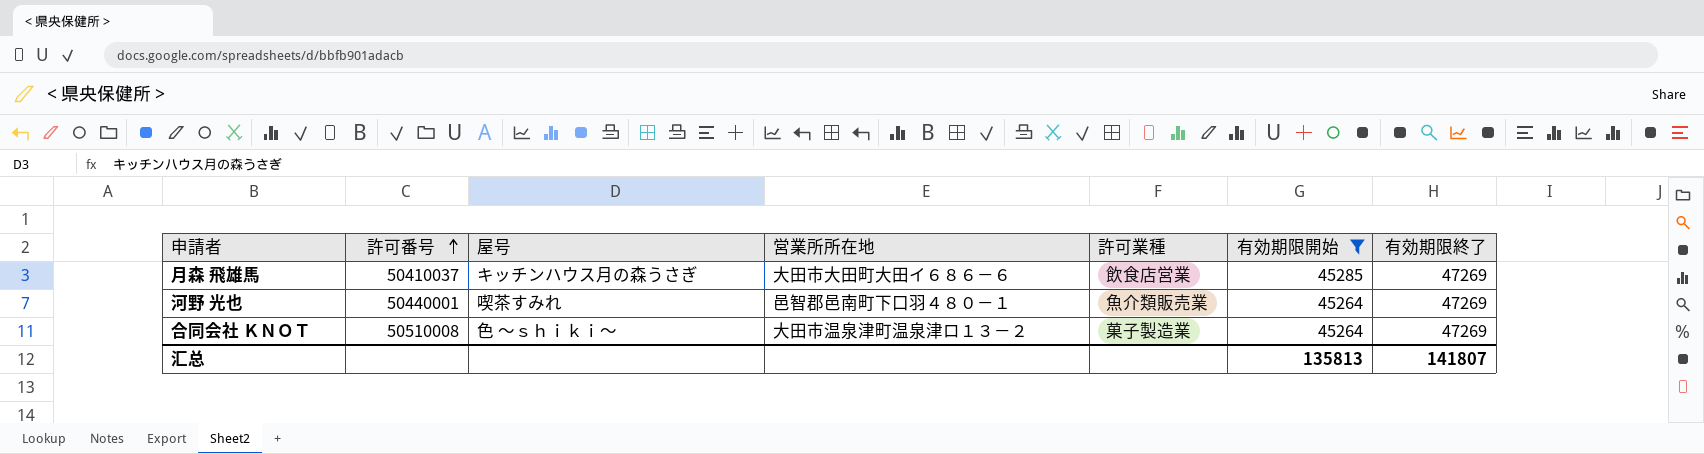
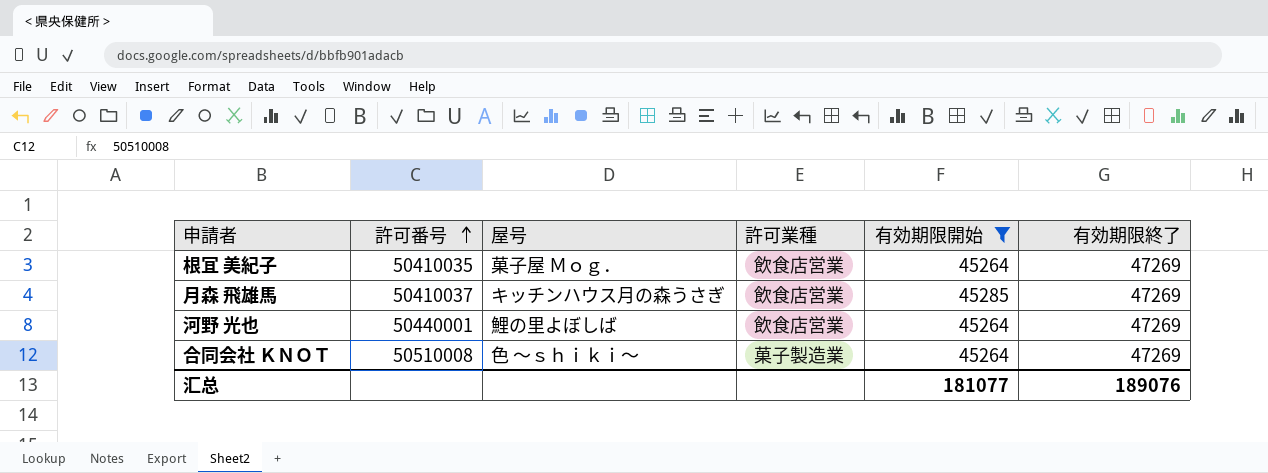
column 営業所所在地 | position: 4 -> none
row 根冝 美紀子: none -> 50410035 | 菓子屋 Ｍｏｇ． | 飲食店営業 | 45264 | 47269
河野 光也 | 屋号: 喫茶すみれ -> 鯉の里よぼしば
河野 光也 | 許可業種: 魚介類販売業 -> 飲食店営業
汇总 | 有効期限開始: 135813 -> 181077
汇总 | 有効期限終了: 141807 -> 189076

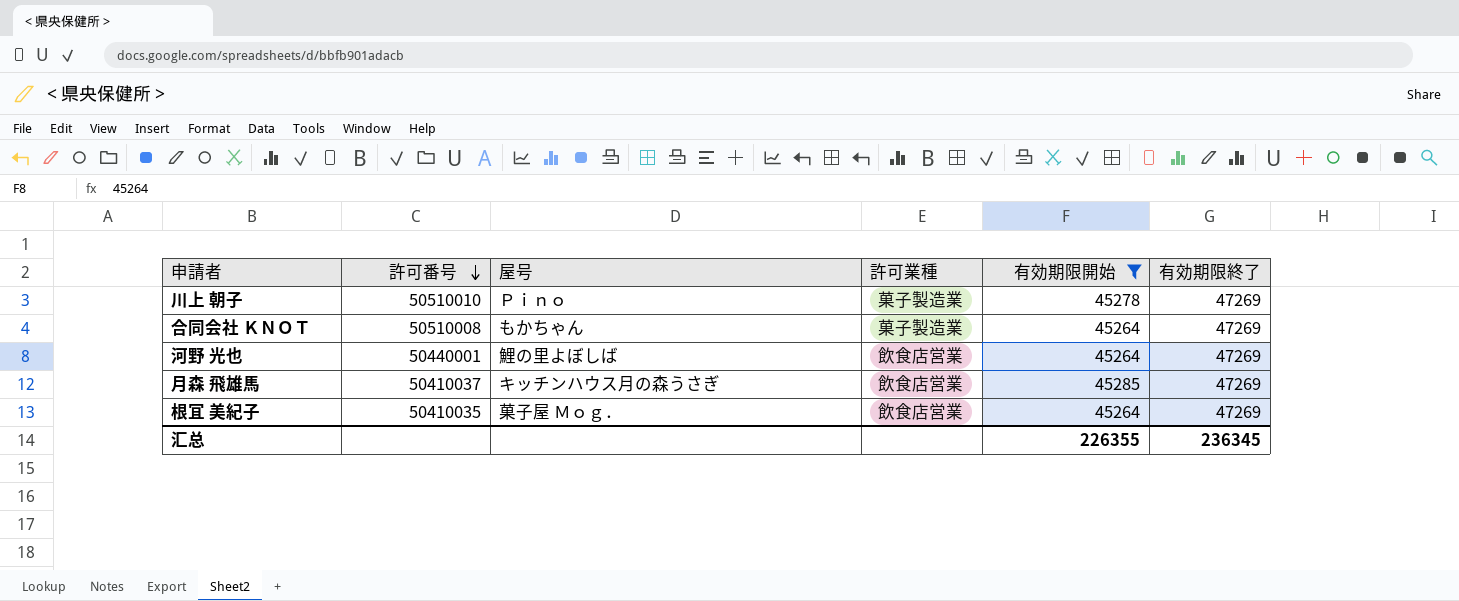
row order: 許可番号 ascending -> 許可番号 descending
row 川上 朝子: none -> 50510010 | Ｐｉｎｏ | 菓子製造業 | 45278 | 47269
合同会社 ＫＮＯＴ | 屋号: 色 ～ｓｈｉｋｉ～ -> もかちゃん
汇总 | 有効期限開始: 181077 -> 226355
汇总 | 有効期限終了: 189076 -> 236345

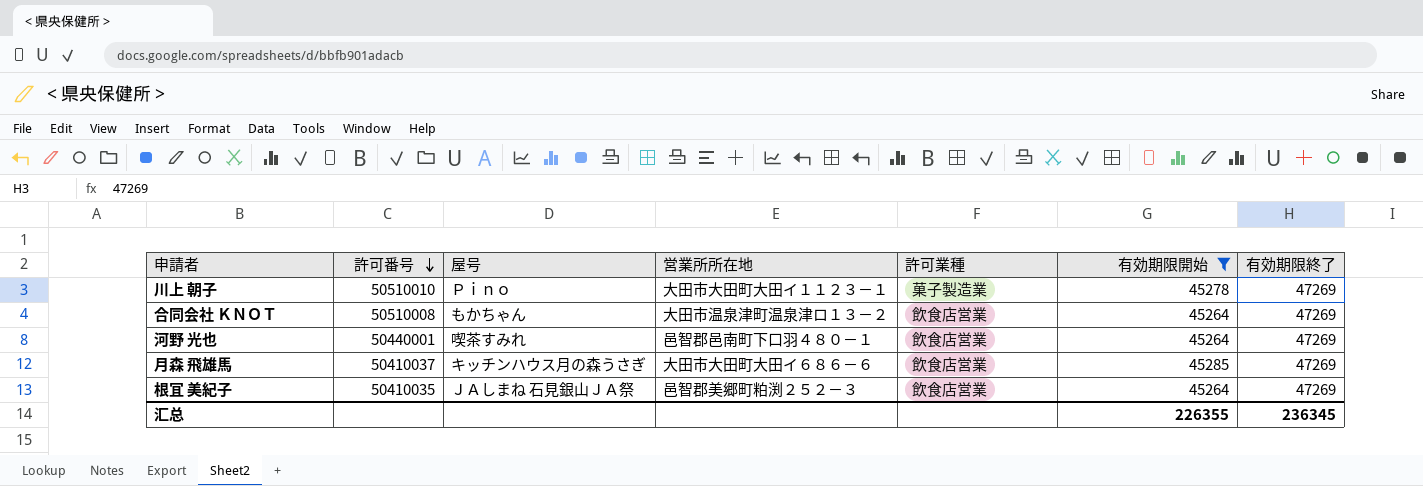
column 営業所所在地 | position: none -> 4
合同会社 ＫＮＯＴ | 許可業種: 菓子製造業 -> 飲食店営業
河野 光也 | 屋号: 鯉の里よぼしば -> 喫茶すみれ
根冝 美紀子 | 屋号: 菓子屋 Ｍｏｇ． -> ＪＡしまね 石見銀山ＪＡ祭

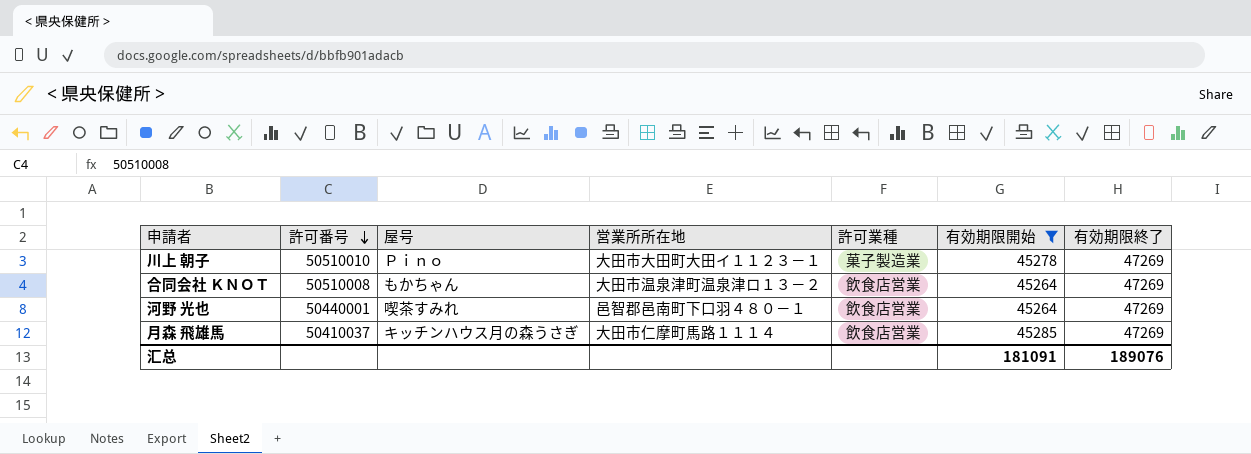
row 根冝 美紀子: 50410035 | ＪＡしまね 石見銀山ＪＡ祭 | 邑智郡美郷町粕渕２５２－３ | 飲食店営業 | 45264 | 47269 -> none
月森 飛雄馬 | 営業所所在地: 大田市大田町大田イ６８６－６ -> 大田市仁摩町馬路１１１４
汇总 | 有効期限開始: 226355 -> 181091
汇总 | 有効期限終了: 236345 -> 189076

